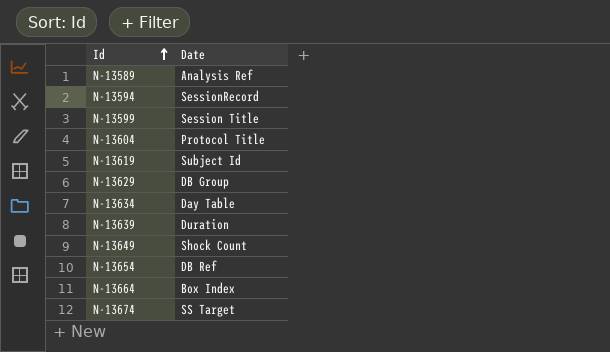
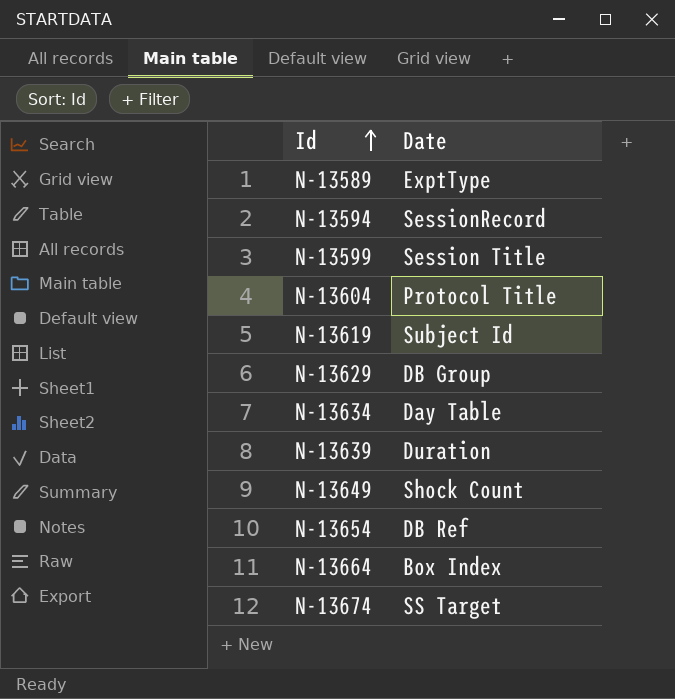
N-13589 | Date: Analysis Ref -> ExptType

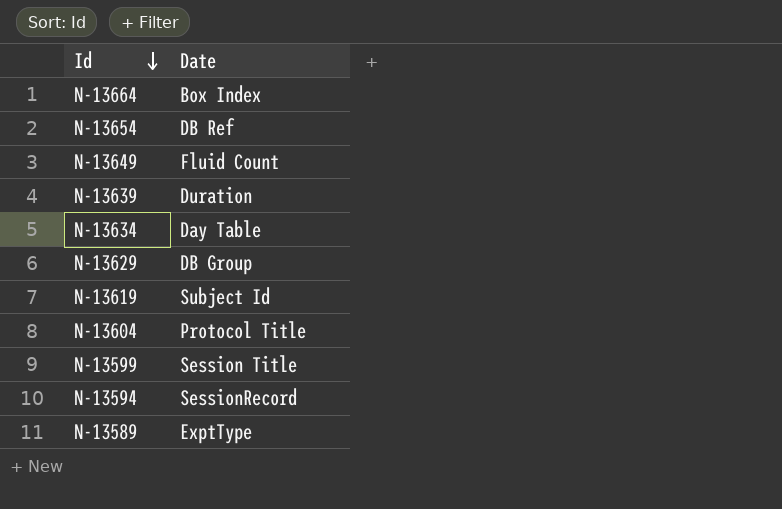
row order: Id ascending -> Id descending
row N-13674: SS Target -> none
N-13649 | Date: Shock Count -> Fluid Count

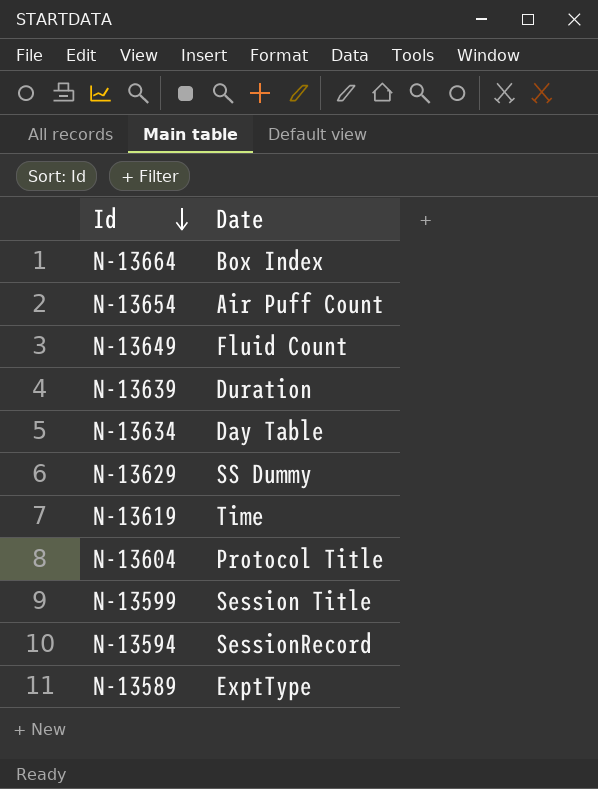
N-13654 | Date: DB Ref -> Air Puff Count
N-13629 | Date: DB Group -> SS Dummy
N-13619 | Date: Subject Id -> Time

